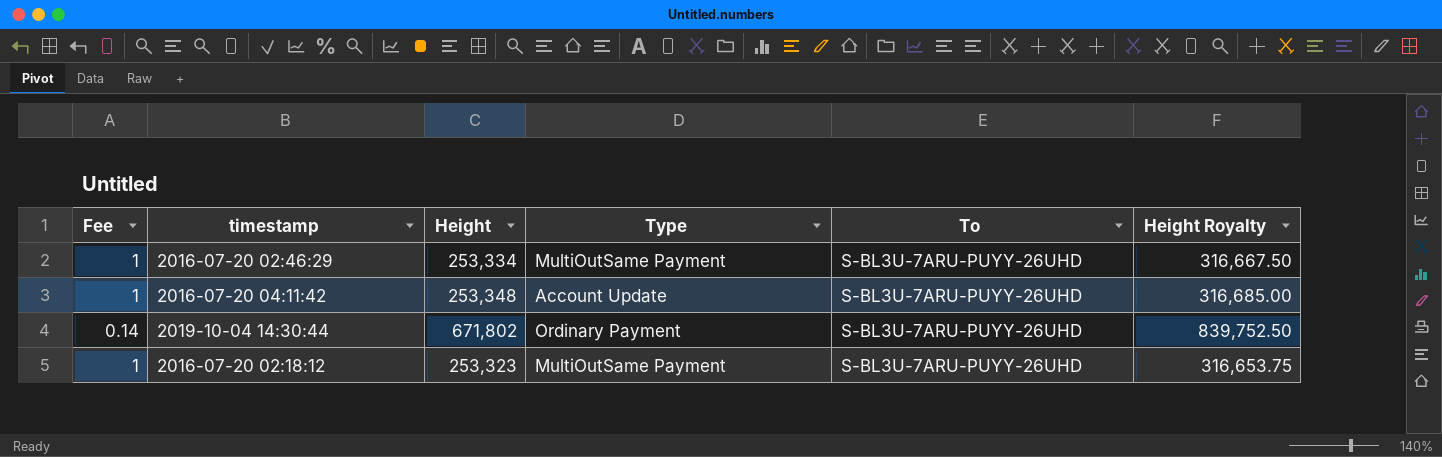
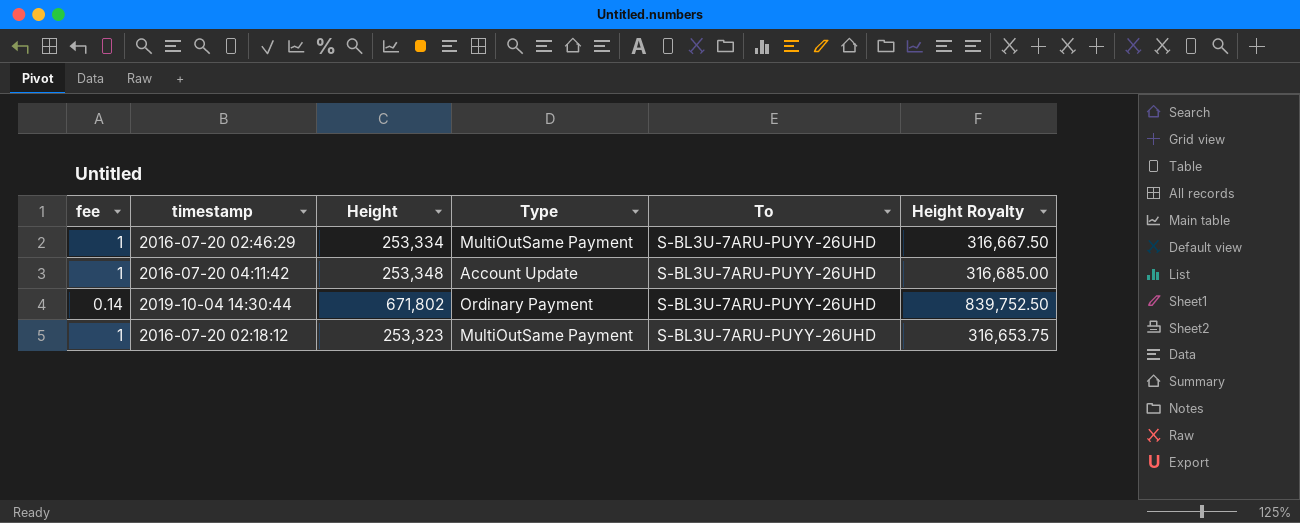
column name: Fee -> fee

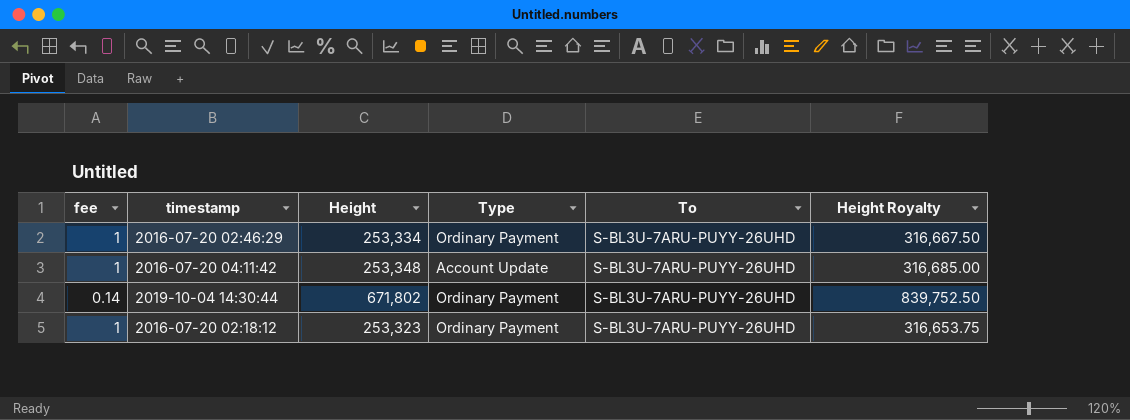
2016-07-20 02:46:29 | Type: MultiOutSame Payment -> Ordinary Payment
2016-07-20 02:18:12 | Type: MultiOutSame Payment -> Ordinary Payment

